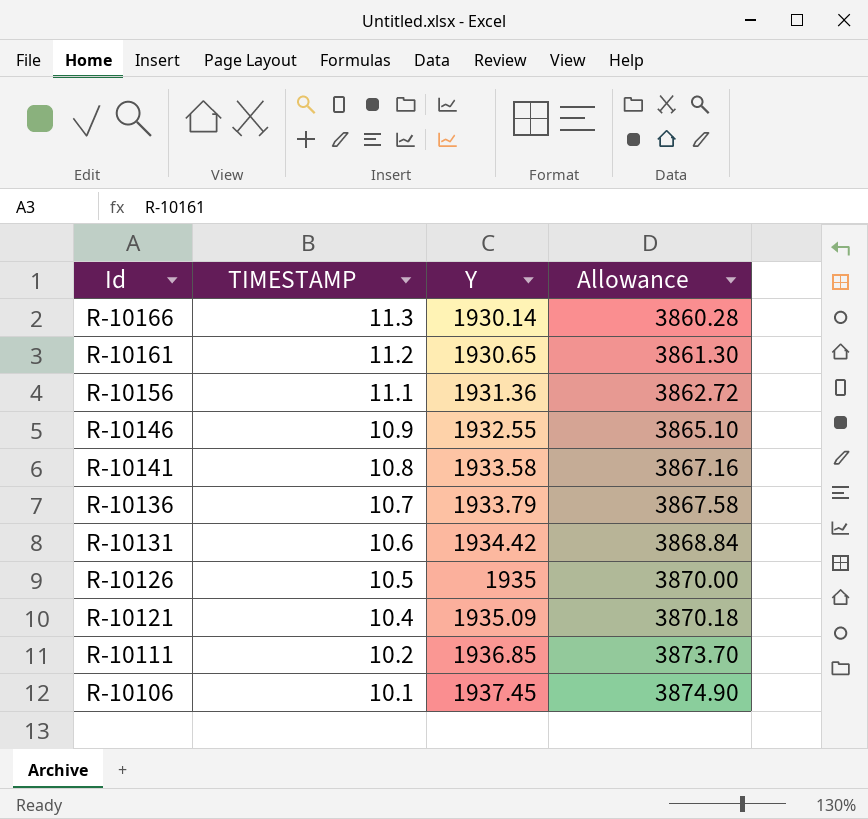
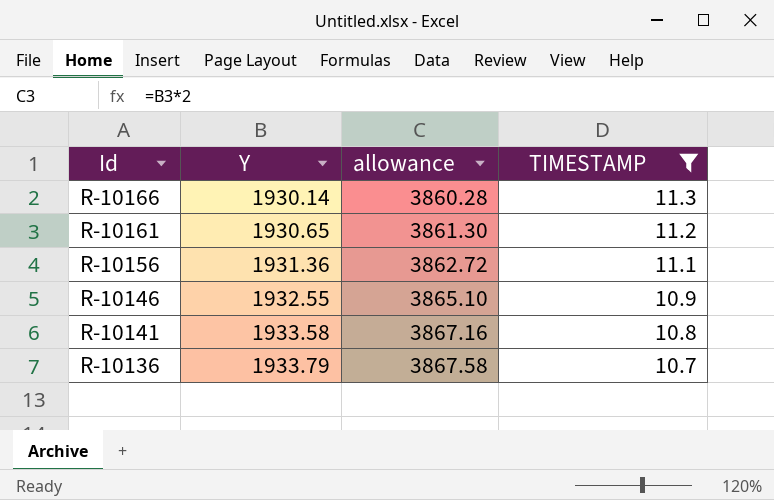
filter: none -> TIMESTAMP >= 10.7
column name: Allowance -> allowance
column TIMESTAMP | position: 2 -> 4

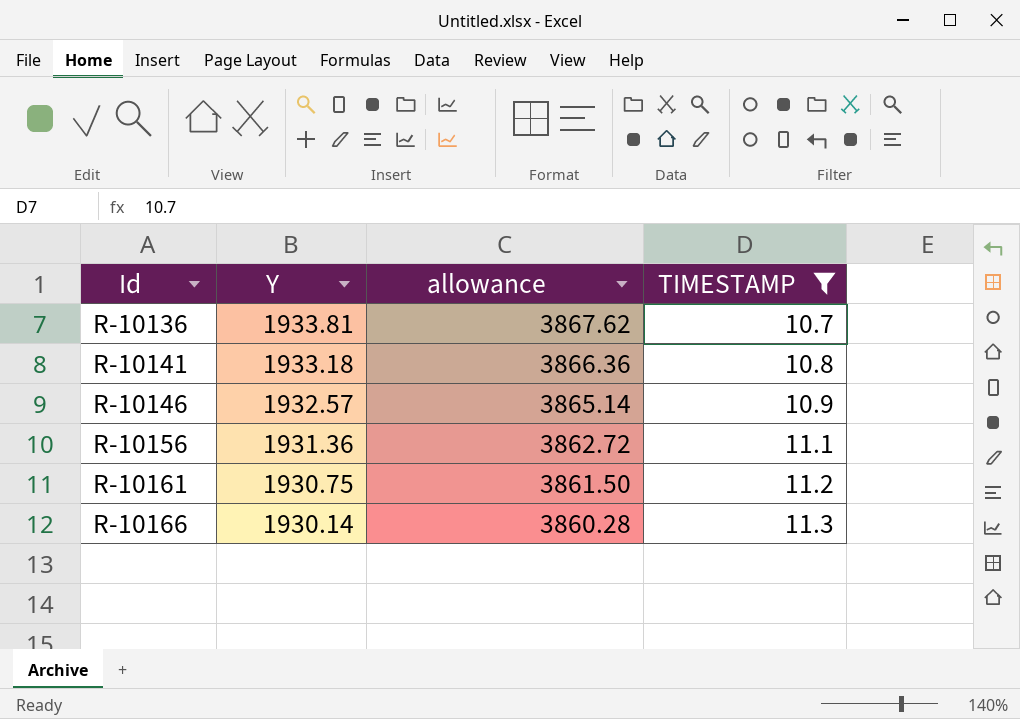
row order: Id descending -> Id ascending
R-10136 | Y: 1933.79 -> 1933.81
R-10136 | allowance: 3867.58 -> 3867.62
R-10141 | Y: 1933.58 -> 1933.18
R-10141 | allowance: 3867.16 -> 3866.36
R-10146 | Y: 1932.55 -> 1932.57
R-10146 | allowance: 3865.10 -> 3865.14
R-10161 | Y: 1930.65 -> 1930.75
R-10161 | allowance: 3861.30 -> 3861.50

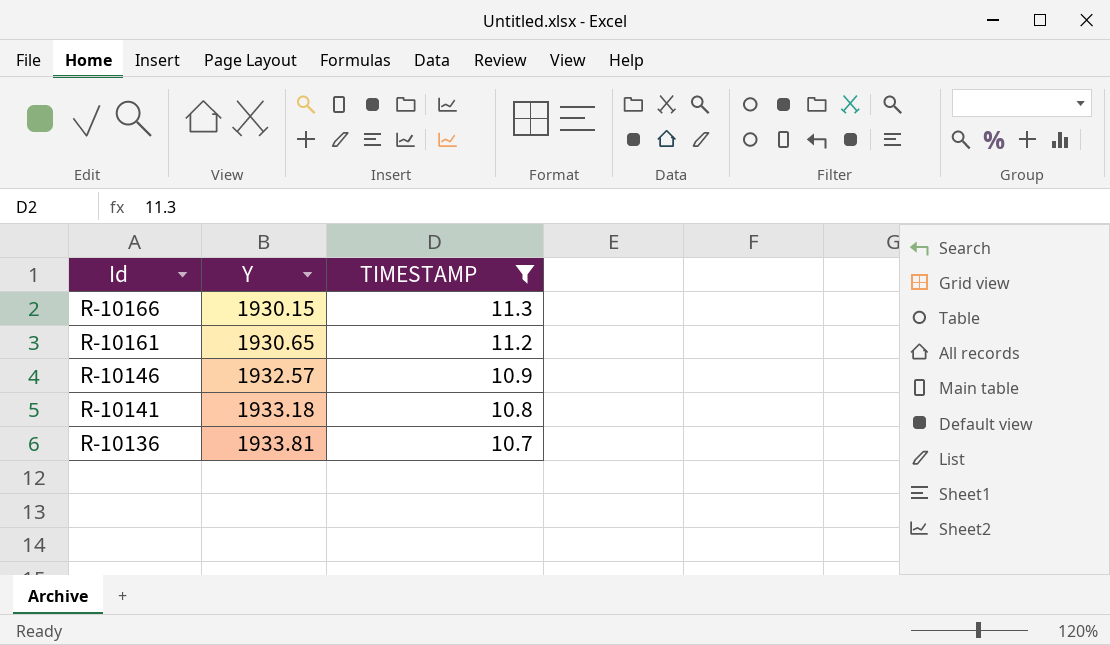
row order: Id ascending -> Id descending
column allowance | formula: [Y] * 2 -> none
row R-10156: 1931.36 | 3862.72 | 11.1 -> none
R-10166 | Y: 1930.14 -> 1930.15
R-10161 | Y: 1930.75 -> 1930.65

